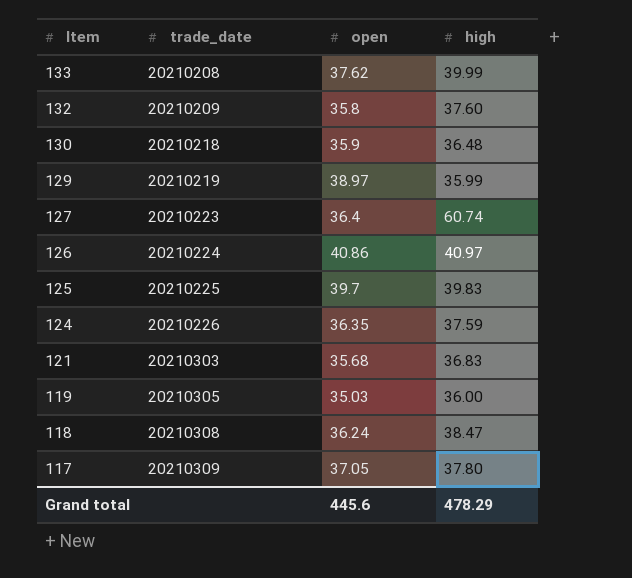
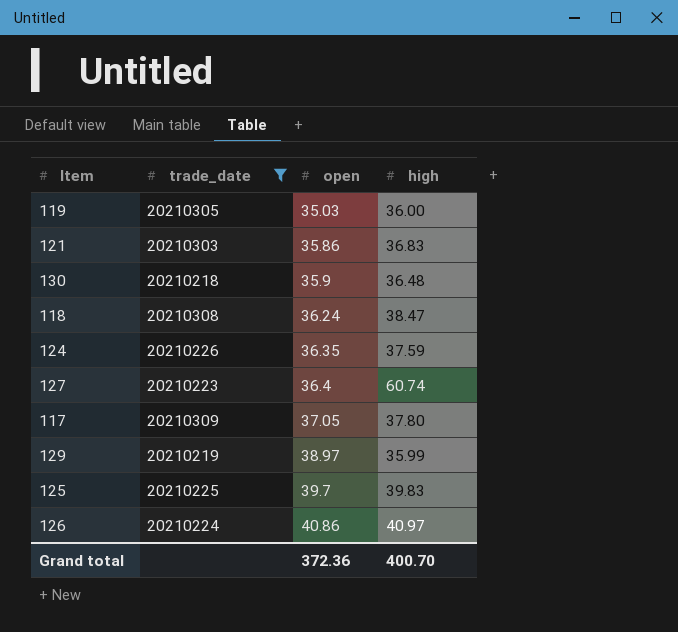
filter: none -> trade_date >= 20210218
row order: Item descending -> open ascending
121 | open: 35.68 -> 35.86
Grand total | open: 445.6 -> 372.36
Grand total | high: 478.29 -> 400.70

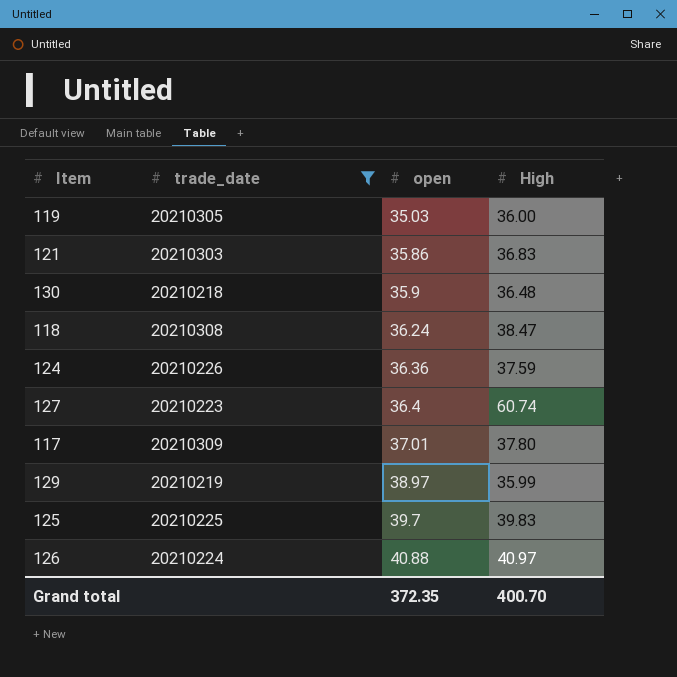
column name: high -> High
124 | open: 36.35 -> 36.36
117 | open: 37.05 -> 37.01
126 | open: 40.86 -> 40.88
Grand total | open: 372.36 -> 372.35

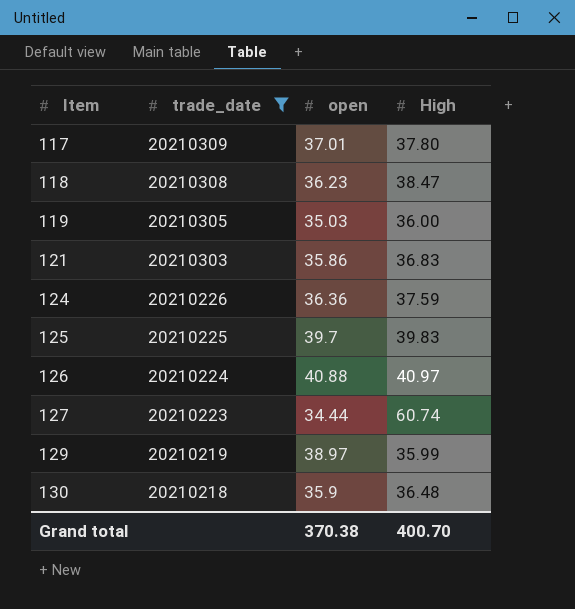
row order: open ascending -> Item ascending
118 | open: 36.24 -> 36.23
127 | open: 36.4 -> 34.44
Grand total | open: 372.35 -> 370.38

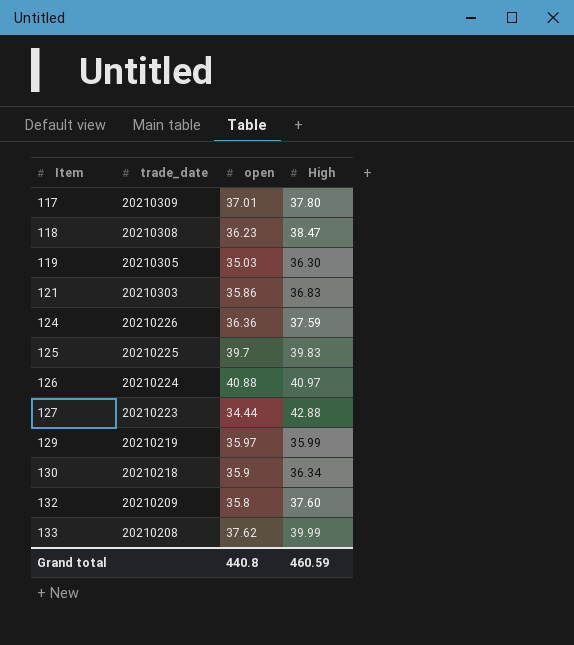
filter: trade_date >= 20210218 -> none
119 | High: 36.00 -> 36.30
127 | High: 60.74 -> 42.88
129 | open: 38.97 -> 35.97
130 | High: 36.48 -> 36.34
Grand total | open: 370.38 -> 440.8
Grand total | High: 400.70 -> 460.59

